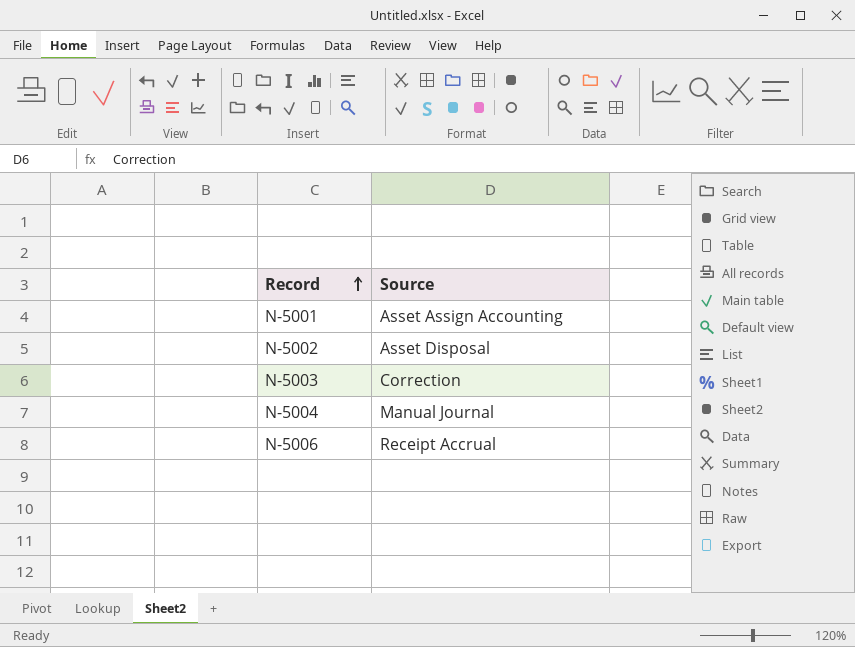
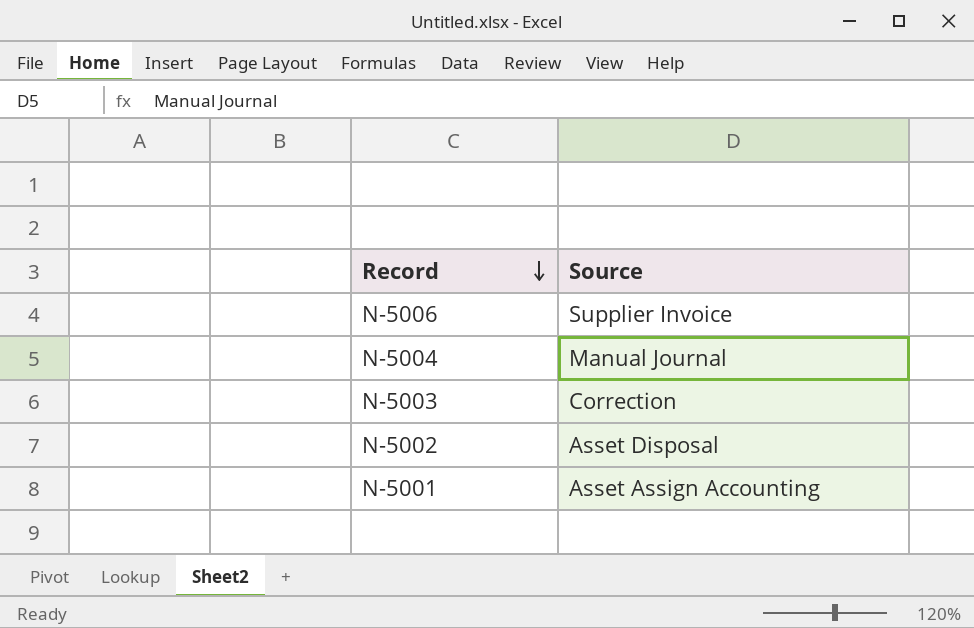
row order: Record ascending -> Record descending
N-5006 | Source: Receipt Accrual -> Supplier Invoice

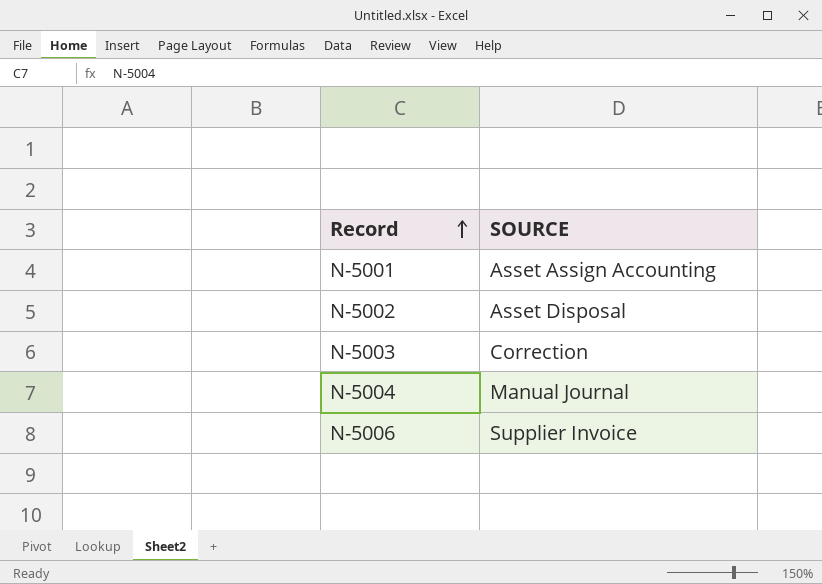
row order: Record descending -> Record ascending
column name: Source -> SOURCE

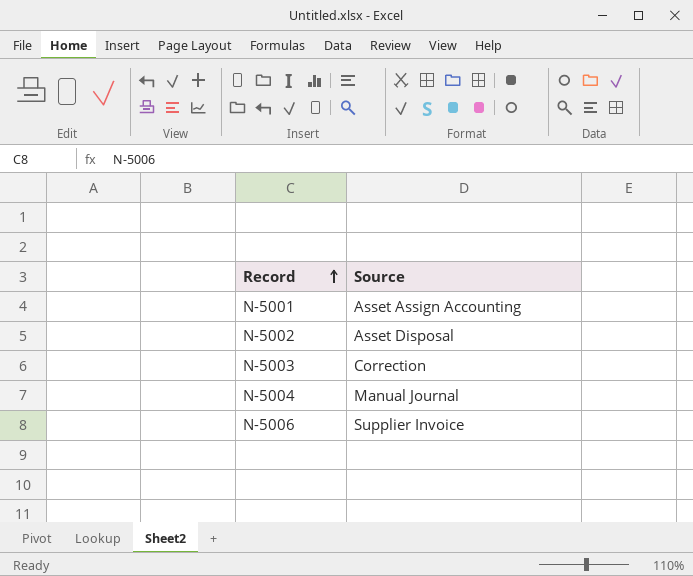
column name: SOURCE -> Source

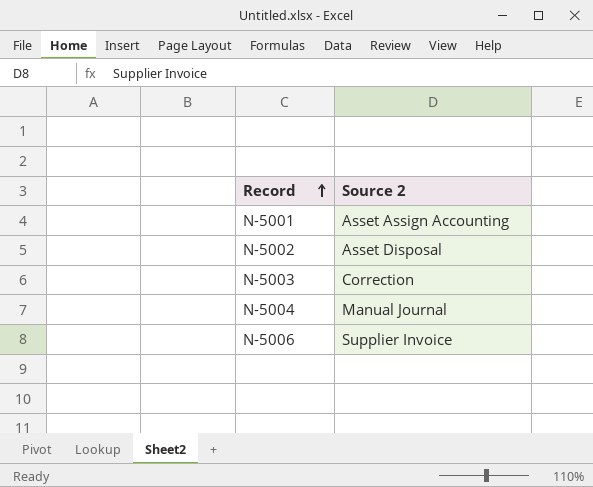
column name: Source -> Source 2

